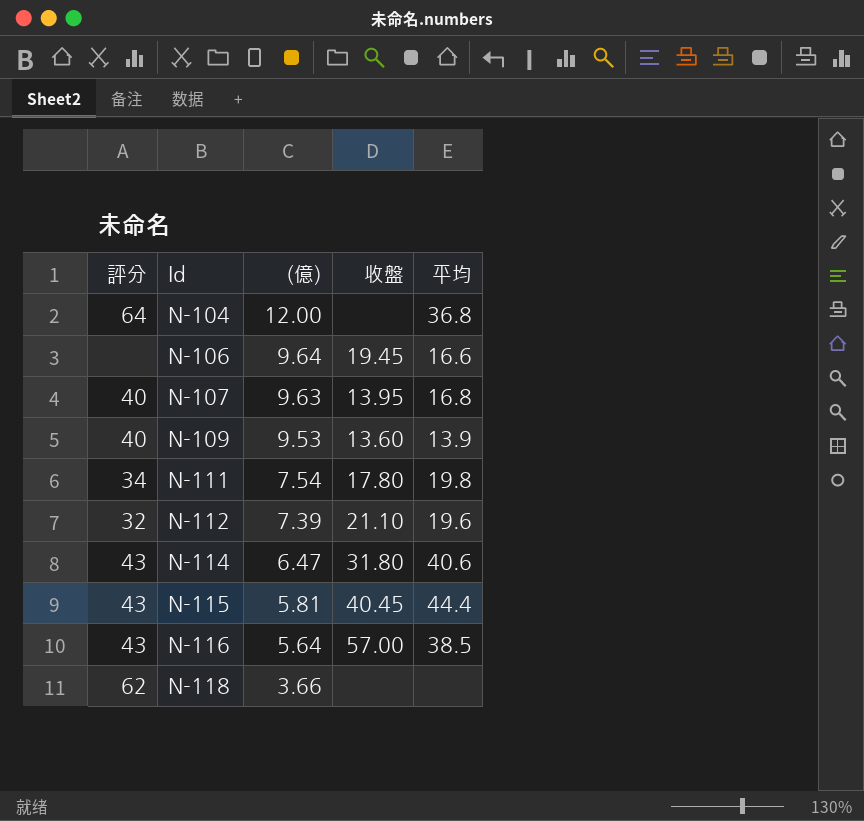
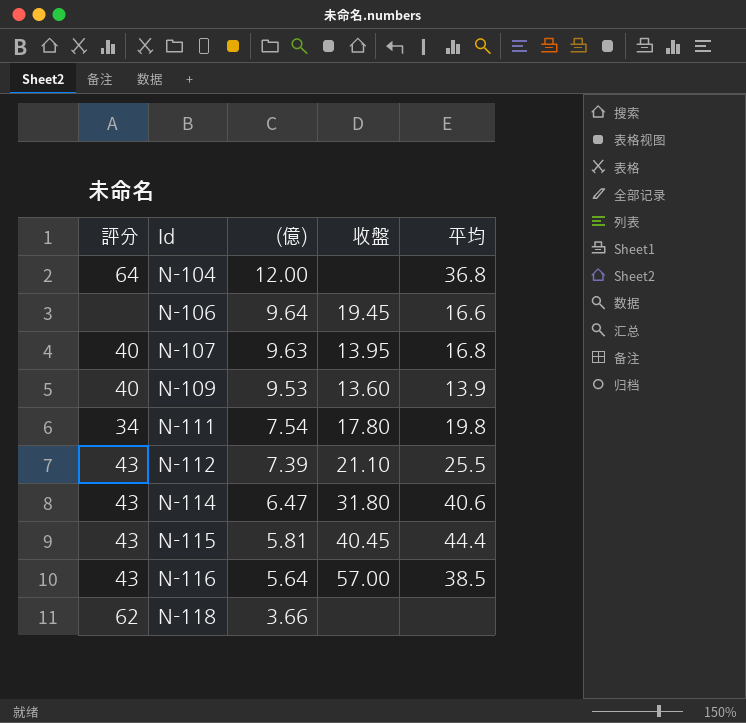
N-112 | 評分: 32 -> 43
N-112 | 平均: 19.6 -> 25.5

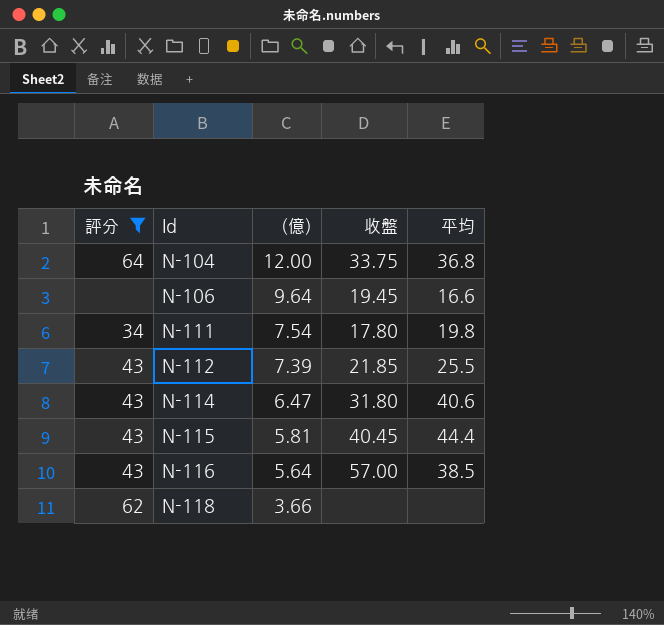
filter: none -> 評分 != 40
N-104 | 收盤: none -> 33.75
N-112 | 收盤: 21.10 -> 21.85

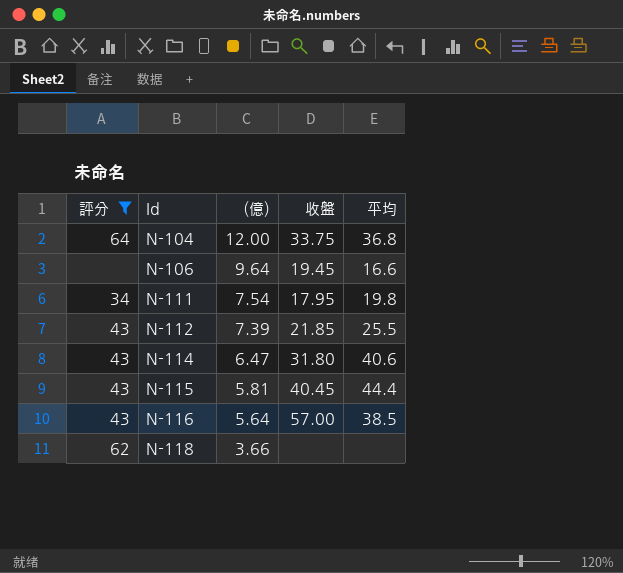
N-111 | 收盤: 17.80 -> 17.95

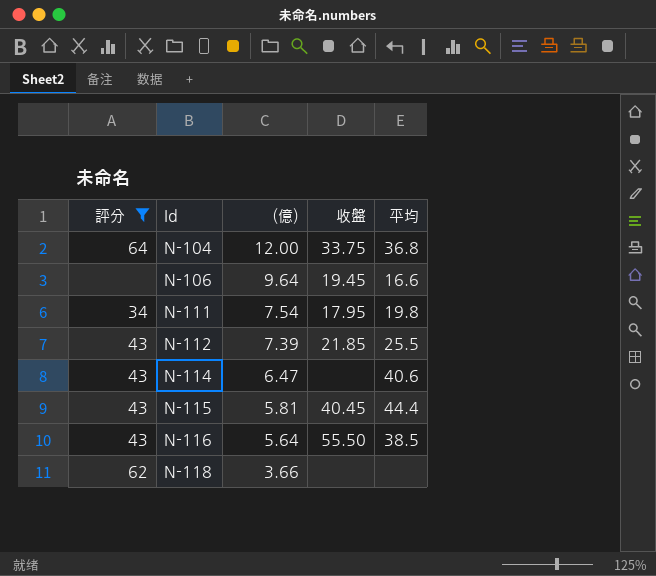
N-114 | 收盤: 31.80 -> none
N-116 | 收盤: 57.00 -> 55.50

